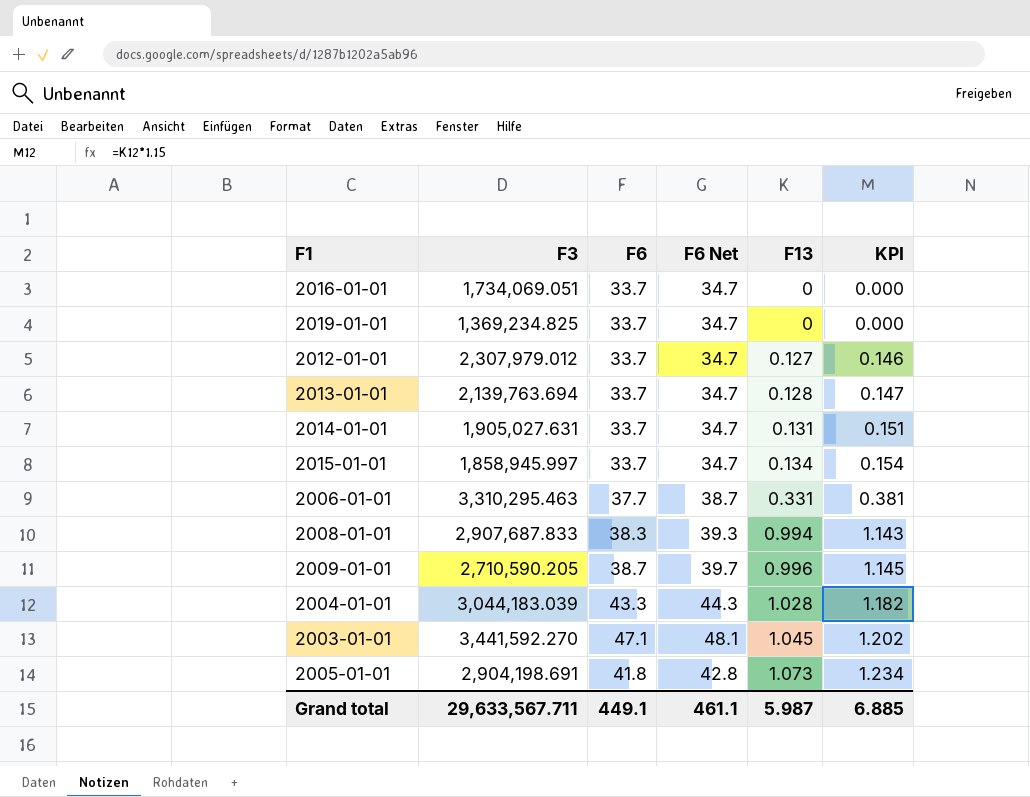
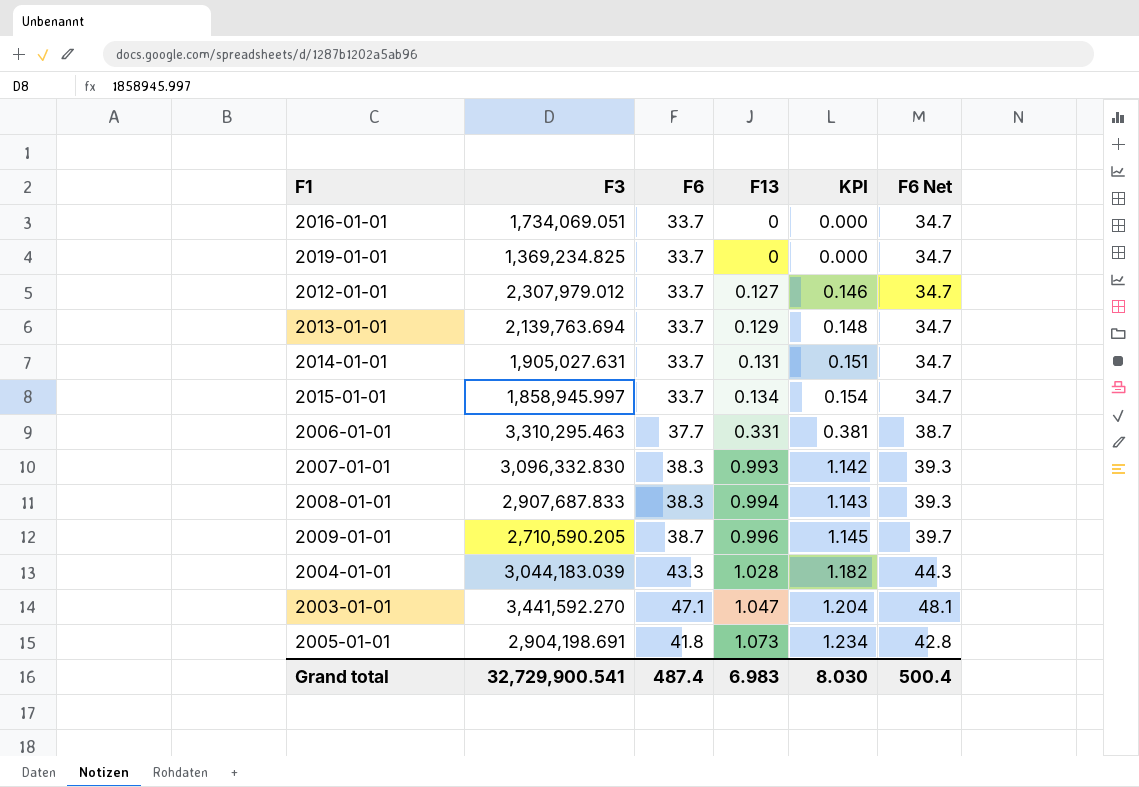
column F6 Net | position: 4 -> 6
2013-01-01 | F13: 0.128 -> 0.129
2013-01-01 | KPI: 0.147 -> 0.148
row 2007-01-01: none -> 3,096,332.830 | 38.3 | 0.993 | 1.142 | 39.3
2003-01-01 | F13: 1.045 -> 1.047
2003-01-01 | KPI: 1.202 -> 1.204
Grand total | F3: 29,633,567.711 -> 32,729,900.541
Grand total | F6: 449.1 -> 487.4
Grand total | F13: 5.987 -> 6.983
Grand total | KPI: 6.885 -> 8.030
Grand total | F6 Net: 461.1 -> 500.4

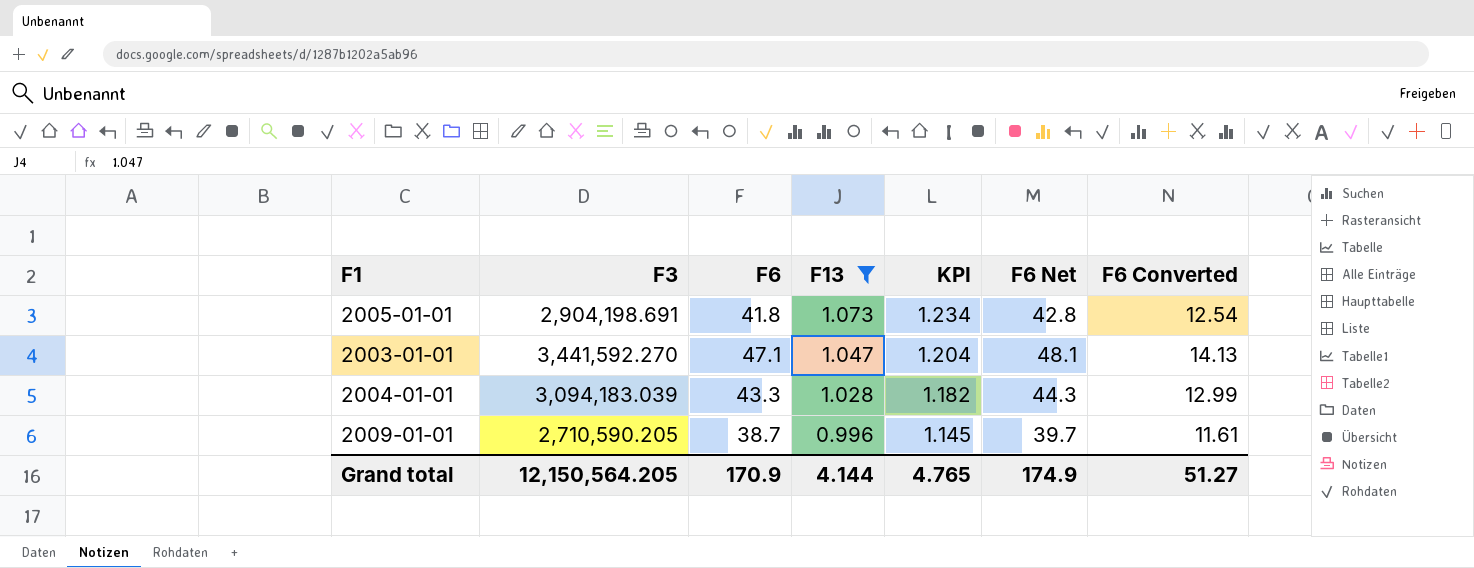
filter: none -> F13 >= 0.996
row order: F13 ascending -> F13 descending
column F6 Converted | formula: none -> [F6] * 0.3
2004-01-01 | F3: 3,044,183.039 -> 3,094,183.039
Grand total | F3: 32,729,900.541 -> 12,150,564.205
Grand total | F6: 487.4 -> 170.9
Grand total | F13: 6.983 -> 4.144
Grand total | KPI: 8.030 -> 4.765
Grand total | F6 Net: 500.4 -> 174.9

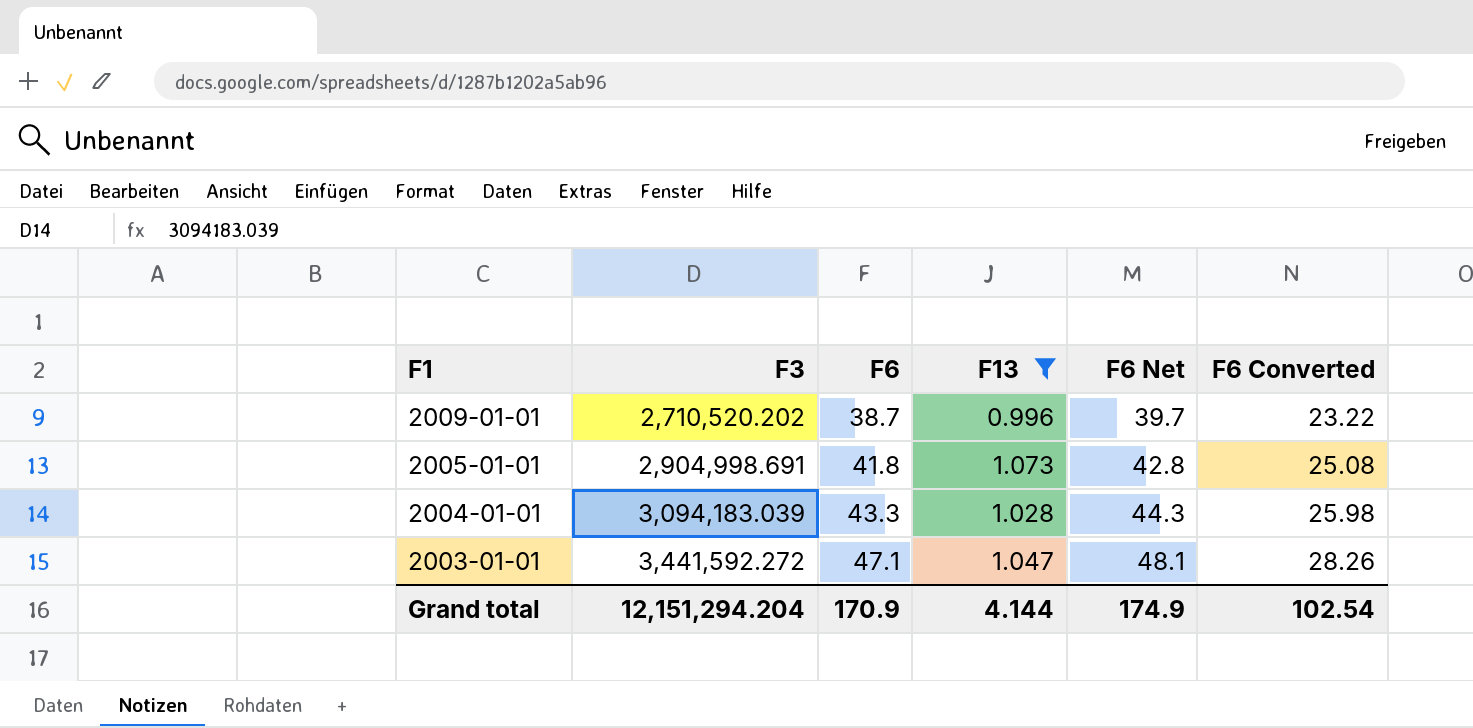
row order: F13 descending -> F1 descending
column KPI | formula: [F13] * 1.15 -> none
column F6 Converted | formula: [F6] * 0.3 -> [F6] * 0.6
2009-01-01 | F3: 2,710,590.205 -> 2,710,520.202
2005-01-01 | F3: 2,904,198.691 -> 2,904,998.691
2003-01-01 | F3: 3,441,592.270 -> 3,441,592.272
Grand total | F3: 12,150,564.205 -> 12,151,294.204
Grand total | F6 Converted: 51.27 -> 102.54

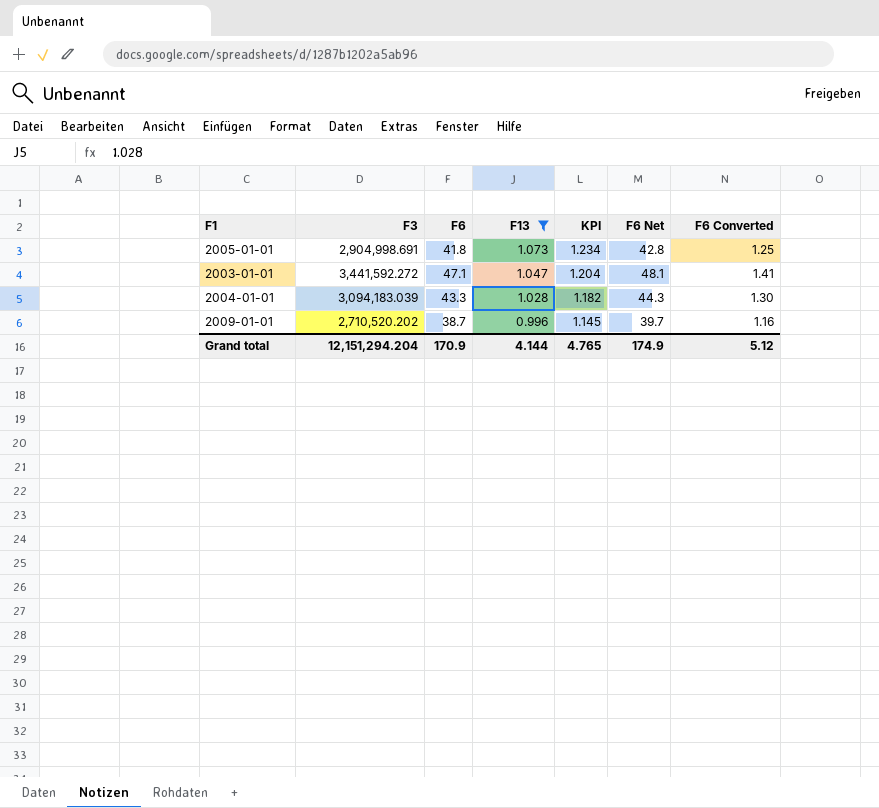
row order: F1 descending -> F13 descending
column KPI | formula: none -> [F13] * 1.15
column F6 Converted | formula: [F6] * 0.6 -> [F6] * 0.03
Grand total | F6 Converted: 102.54 -> 5.12

